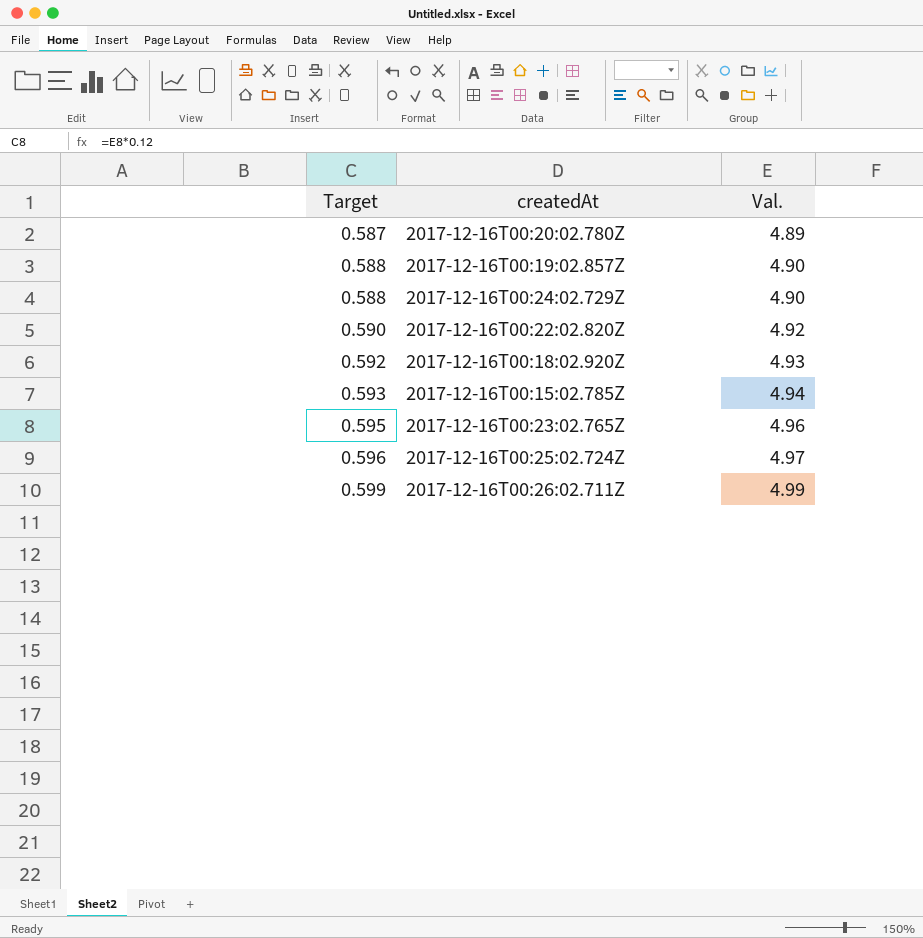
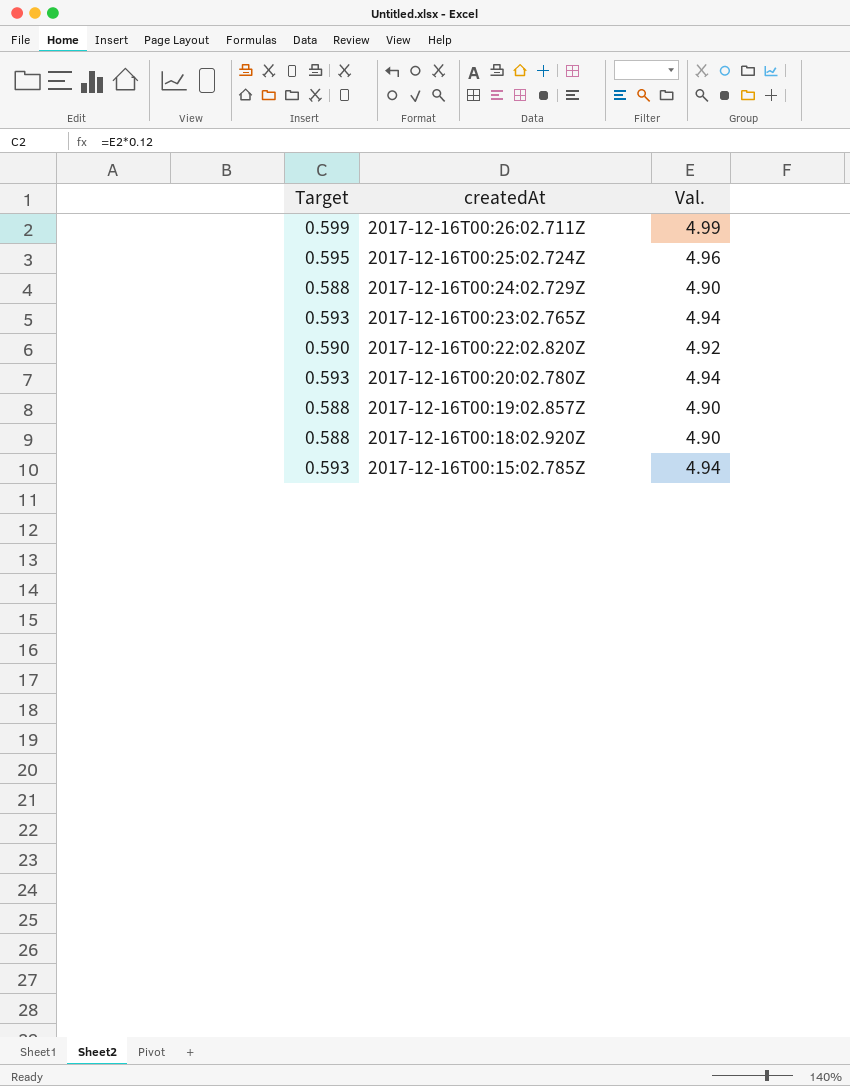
row order: Target ascending -> createdAt descending
2017-12-16T00:25:02.724Z | Target: 0.596 -> 0.595
2017-12-16T00:25:02.724Z | Val.: 4.97 -> 4.96
2017-12-16T00:23:02.765Z | Target: 0.595 -> 0.593
2017-12-16T00:23:02.765Z | Val.: 4.96 -> 4.94
2017-12-16T00:20:02.780Z | Target: 0.587 -> 0.593
2017-12-16T00:20:02.780Z | Val.: 4.89 -> 4.94
2017-12-16T00:18:02.920Z | Target: 0.592 -> 0.588
2017-12-16T00:18:02.920Z | Val.: 4.93 -> 4.90

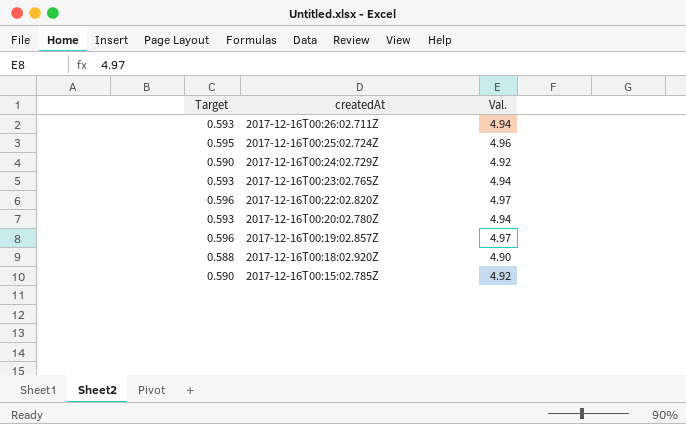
2017-12-16T00:26:02.711Z | Target: 0.599 -> 0.593
2017-12-16T00:26:02.711Z | Val.: 4.99 -> 4.94
2017-12-16T00:24:02.729Z | Target: 0.588 -> 0.590
2017-12-16T00:24:02.729Z | Val.: 4.90 -> 4.92
2017-12-16T00:22:02.820Z | Target: 0.590 -> 0.596
2017-12-16T00:22:02.820Z | Val.: 4.92 -> 4.97
2017-12-16T00:19:02.857Z | Target: 0.588 -> 0.596
2017-12-16T00:19:02.857Z | Val.: 4.90 -> 4.97
2017-12-16T00:15:02.785Z | Target: 0.593 -> 0.590
2017-12-16T00:15:02.785Z | Val.: 4.94 -> 4.92

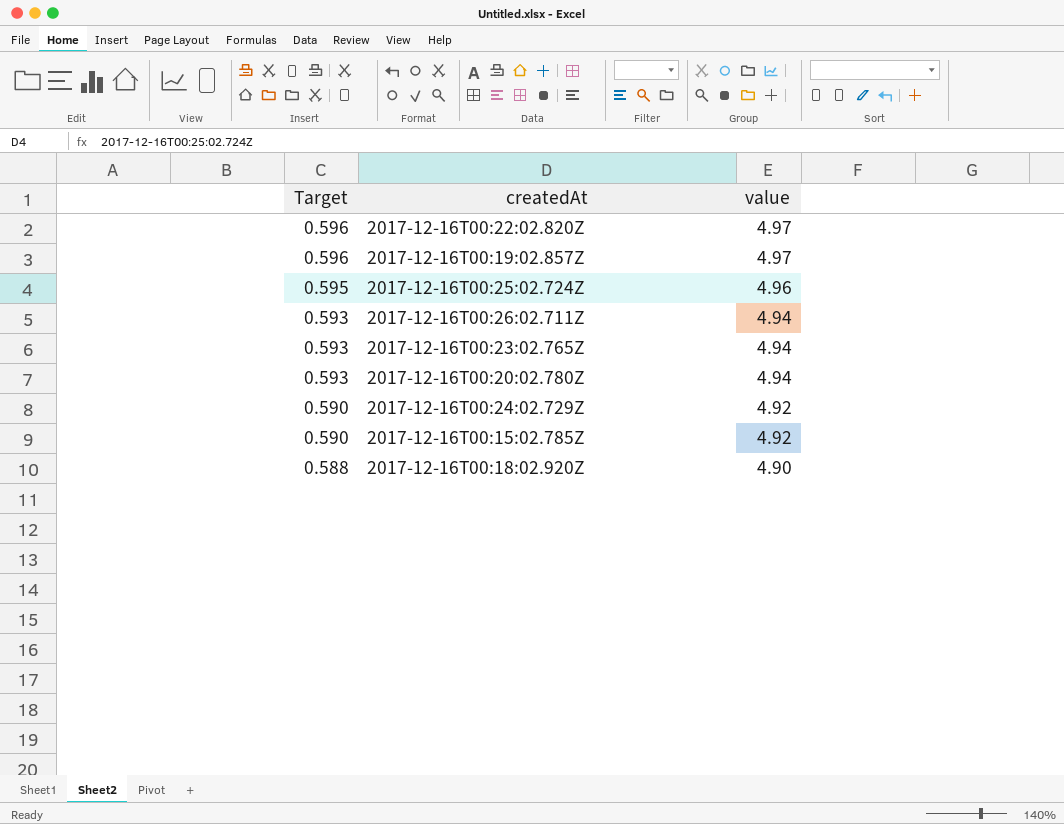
row order: createdAt descending -> Target descending
column name: Val. -> value

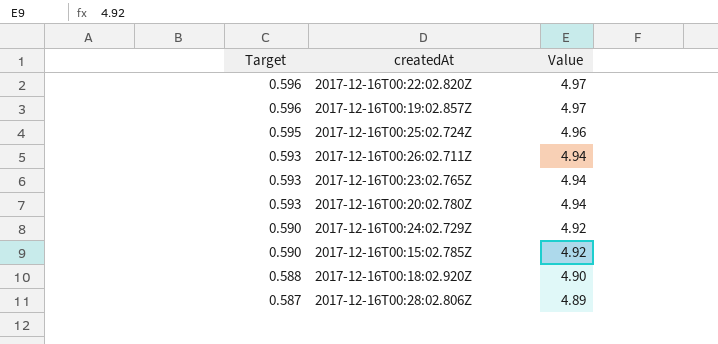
column name: value -> Value
row 2017-12-16T00:28:02.806Z: none -> 0.587 | 4.89

